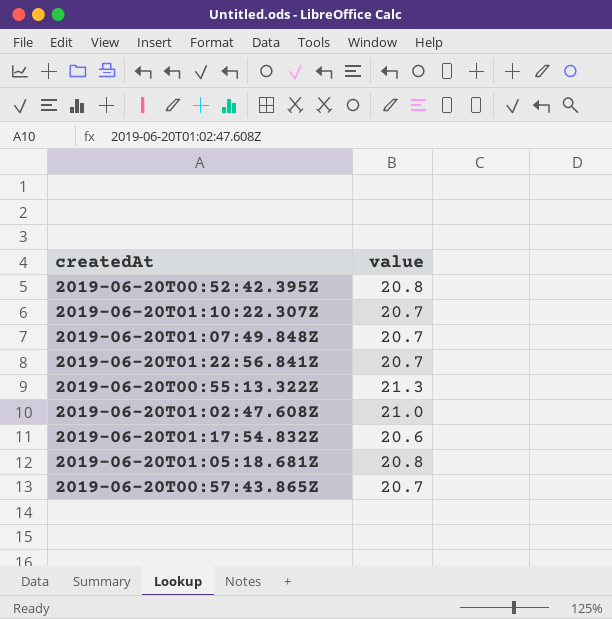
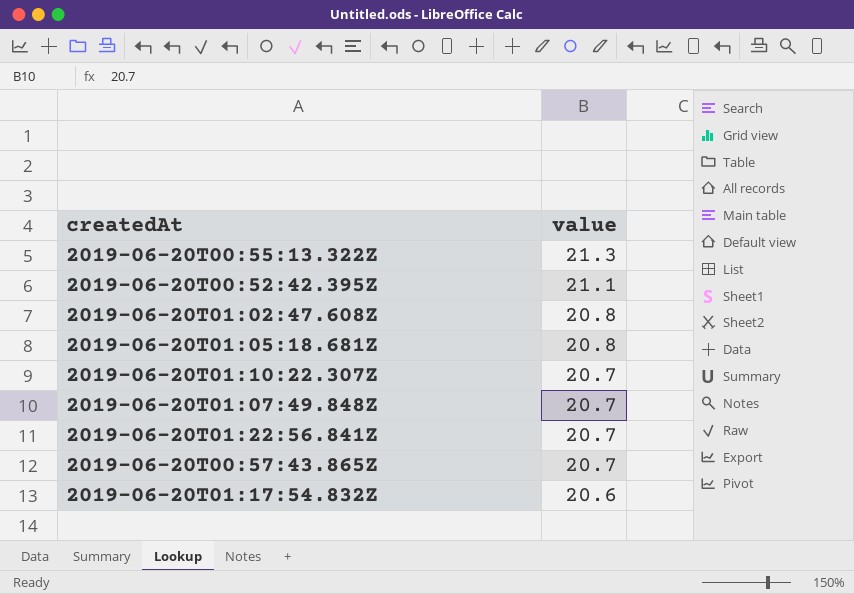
row order: none -> value descending
2019-06-20T00:52:42.395Z | value: 20.8 -> 21.1
2019-06-20T01:02:47.608Z | value: 21.0 -> 20.8

